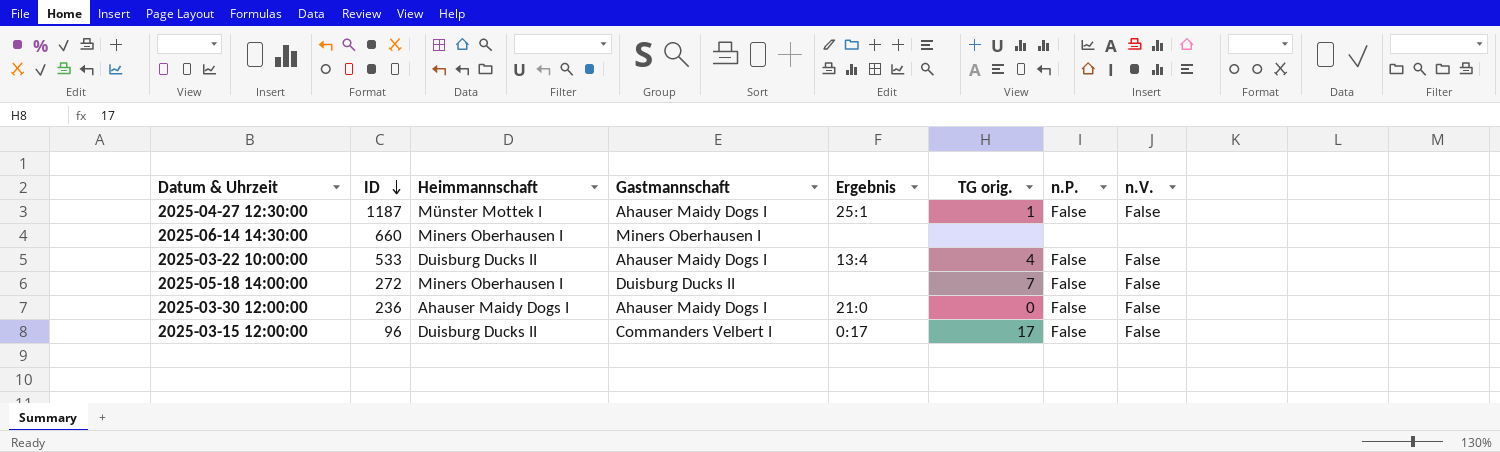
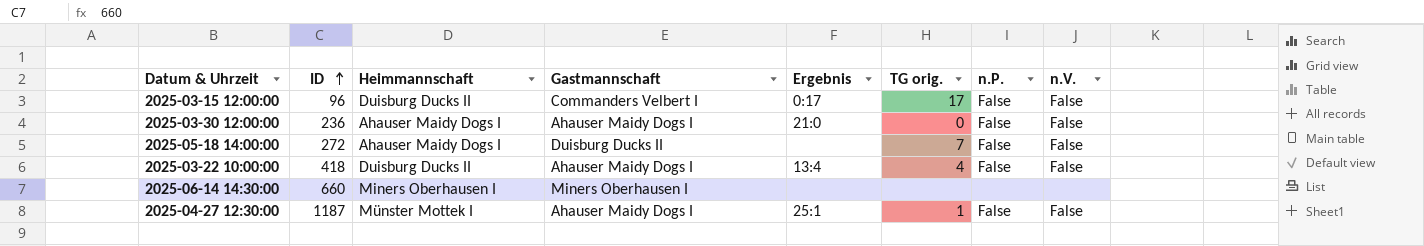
row order: ID descending -> ID ascending
2025-05-18 14:00:00 | Heimmannschaft: Miners Oberhausen I -> Ahauser Maidy Dogs I
2025-03-22 10:00:00 | ID: 533 -> 418

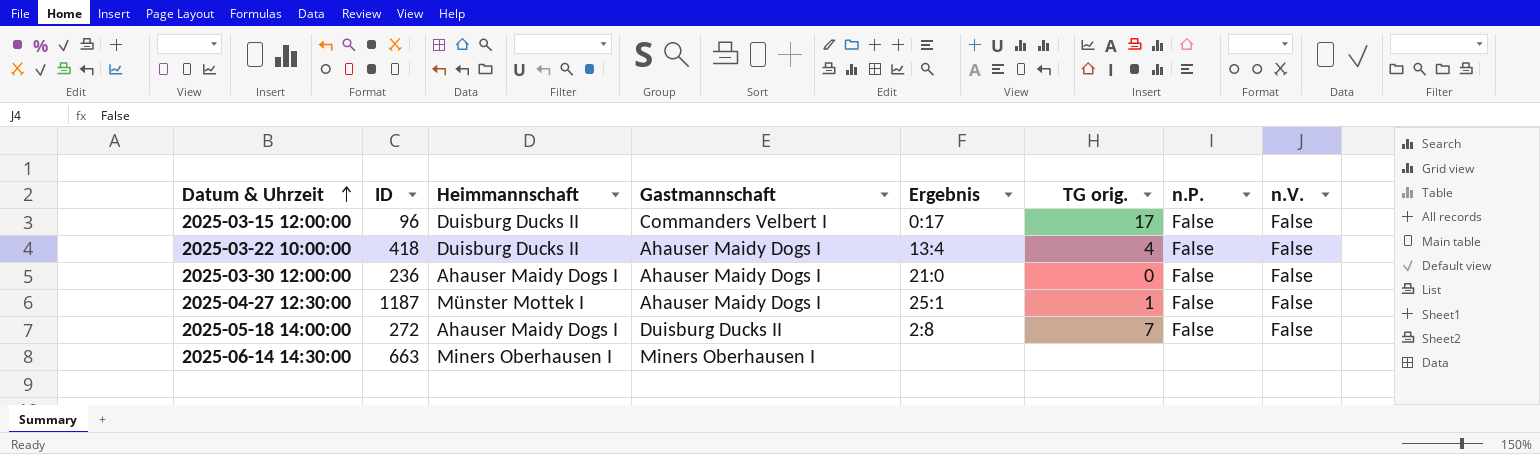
row order: ID ascending -> Datum & Uhrzeit ascending
2025-05-18 14:00:00 | Ergebnis: none -> 2:8
2025-06-14 14:30:00 | ID: 660 -> 663

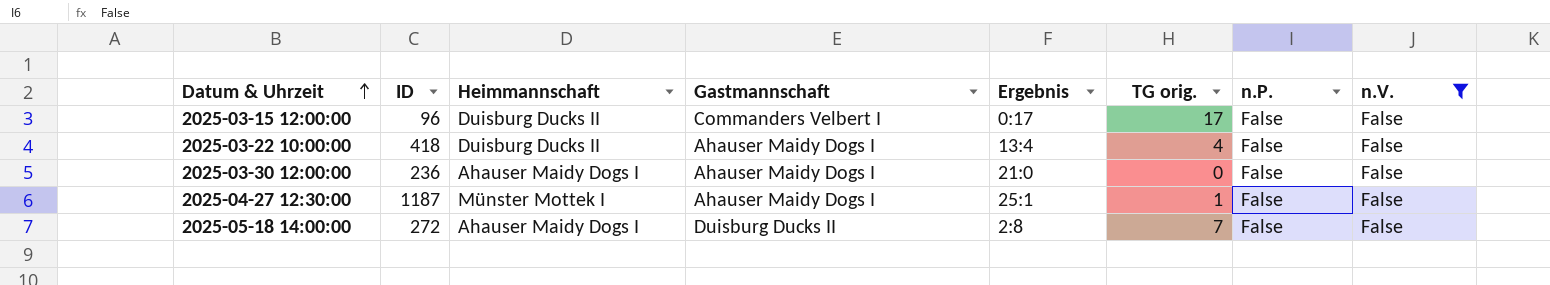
filter: none -> n.V. = False

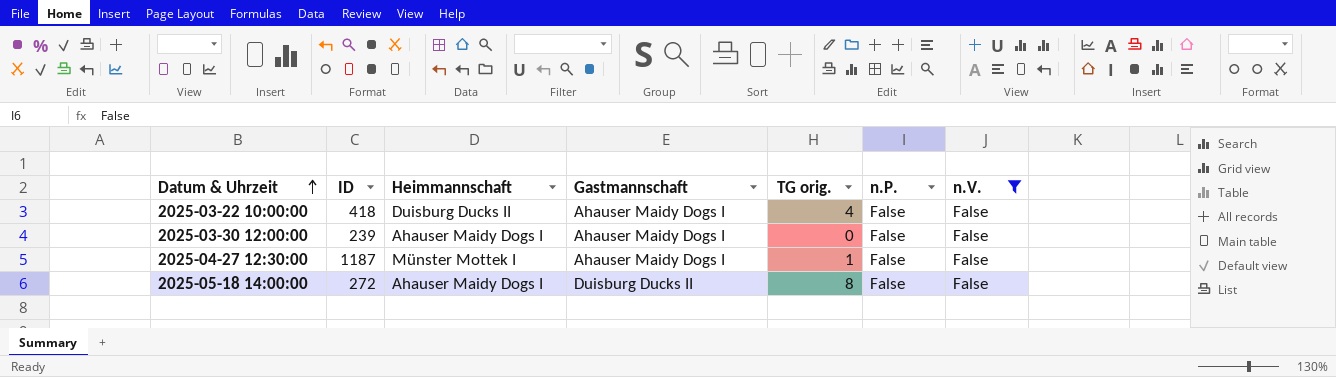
column Ergebnis | position: 5 -> none
row 2025-03-15 12:00:00: 96 | Duisburg Ducks II | Commanders Velbert I | 0:17 | 17 | False | False -> none
2025-03-30 12:00:00 | ID: 236 -> 239
2025-05-18 14:00:00 | TG orig.: 7 -> 8

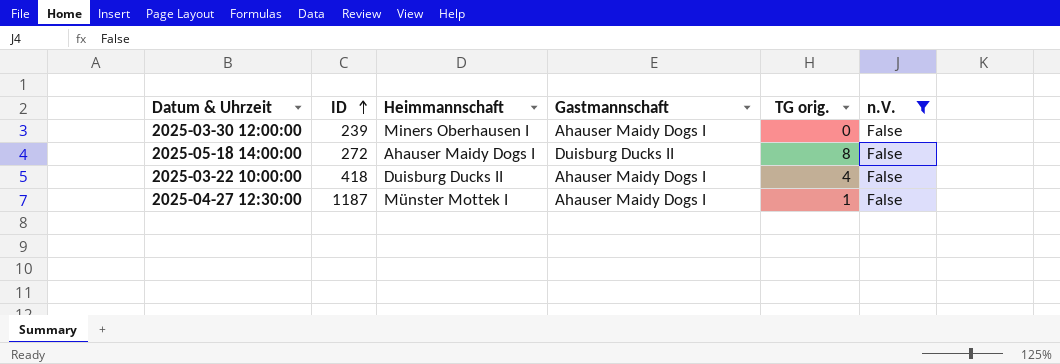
row order: Datum & Uhrzeit ascending -> ID ascending
column n.P. | position: 6 -> none
2025-03-30 12:00:00 | Heimmannschaft: Ahauser Maidy Dogs I -> Miners Oberhausen I

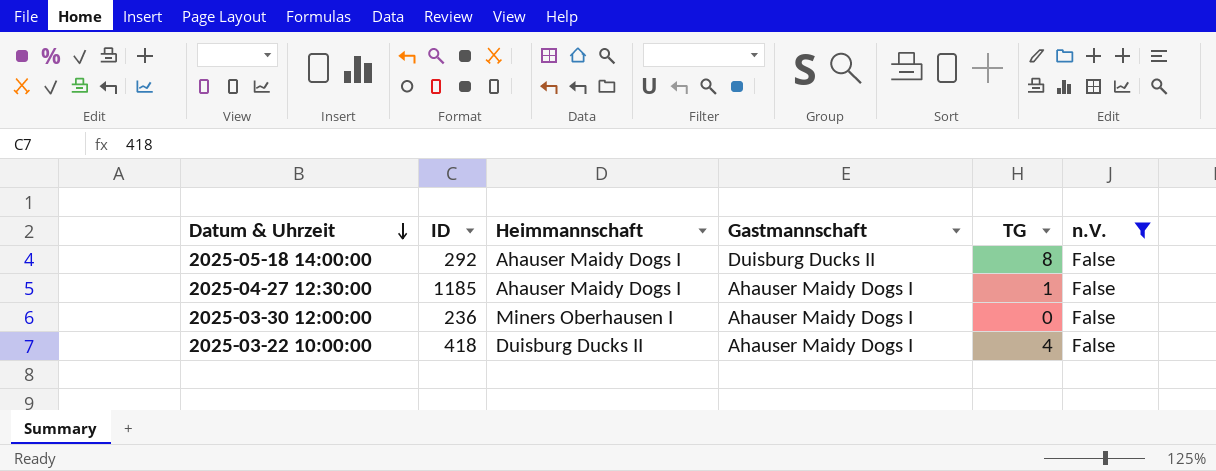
row order: ID ascending -> Datum & Uhrzeit descending
column name: TG orig. -> TG
2025-05-18 14:00:00 | ID: 272 -> 292
2025-04-27 12:30:00 | ID: 1187 -> 1185
2025-04-27 12:30:00 | Heimmannschaft: Münster Mottek I -> Ahauser Maidy Dogs I
2025-03-30 12:00:00 | ID: 239 -> 236

